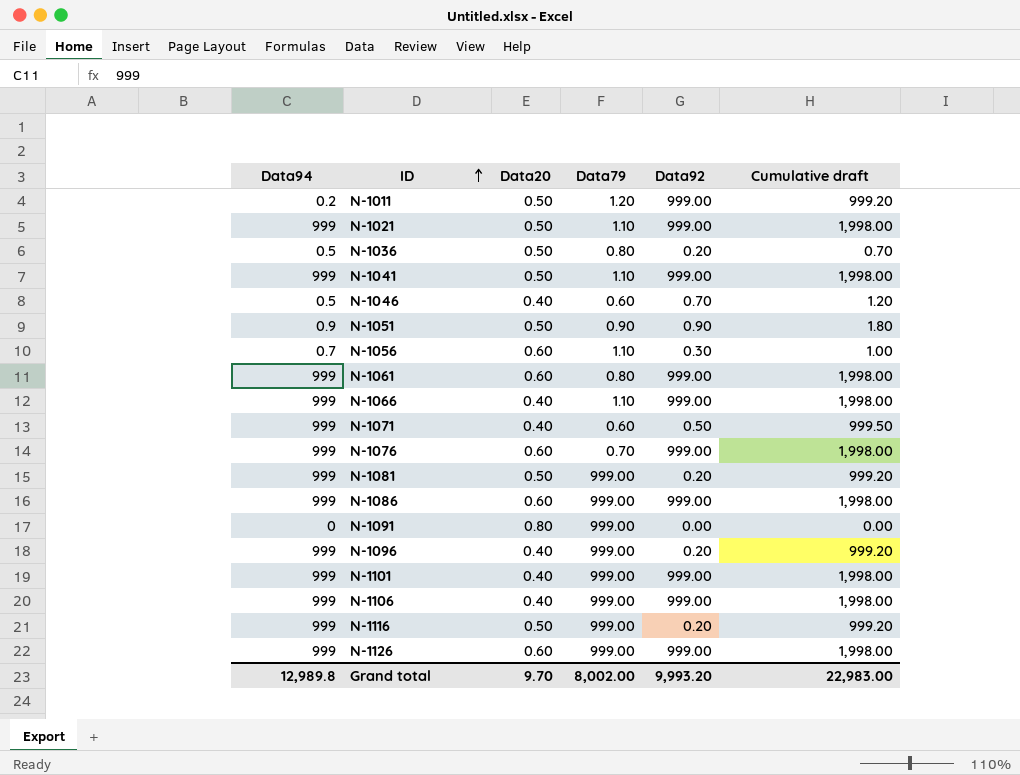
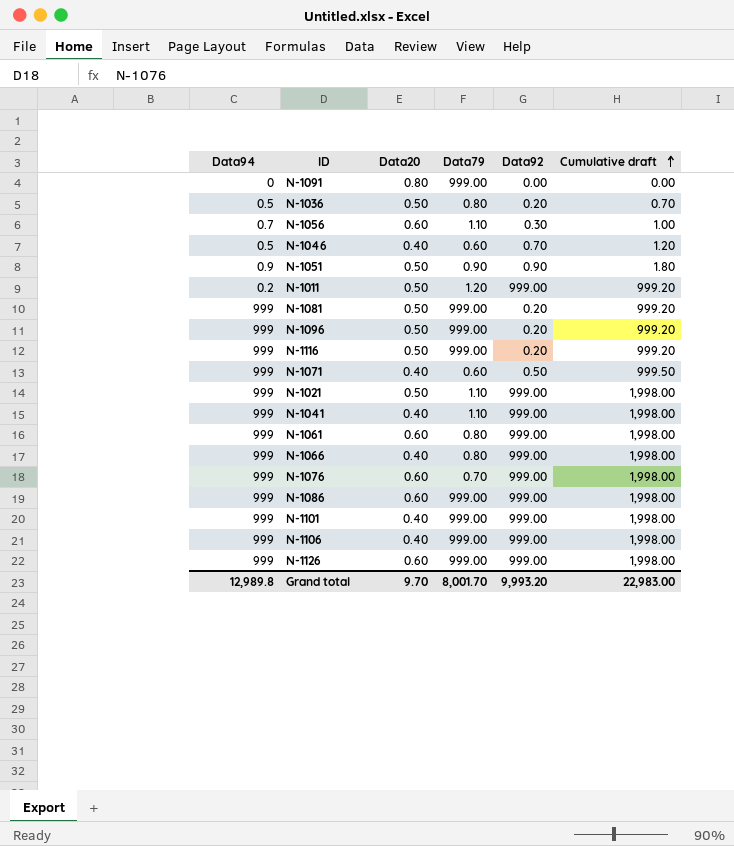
row order: ID ascending -> Cumulative draft ascending
N-1096 | Data20: 0.40 -> 0.50
N-1041 | Data20: 0.50 -> 0.40
N-1066 | Data79: 1.10 -> 0.80
Grand total | Data79: 8,002.00 -> 8,001.70

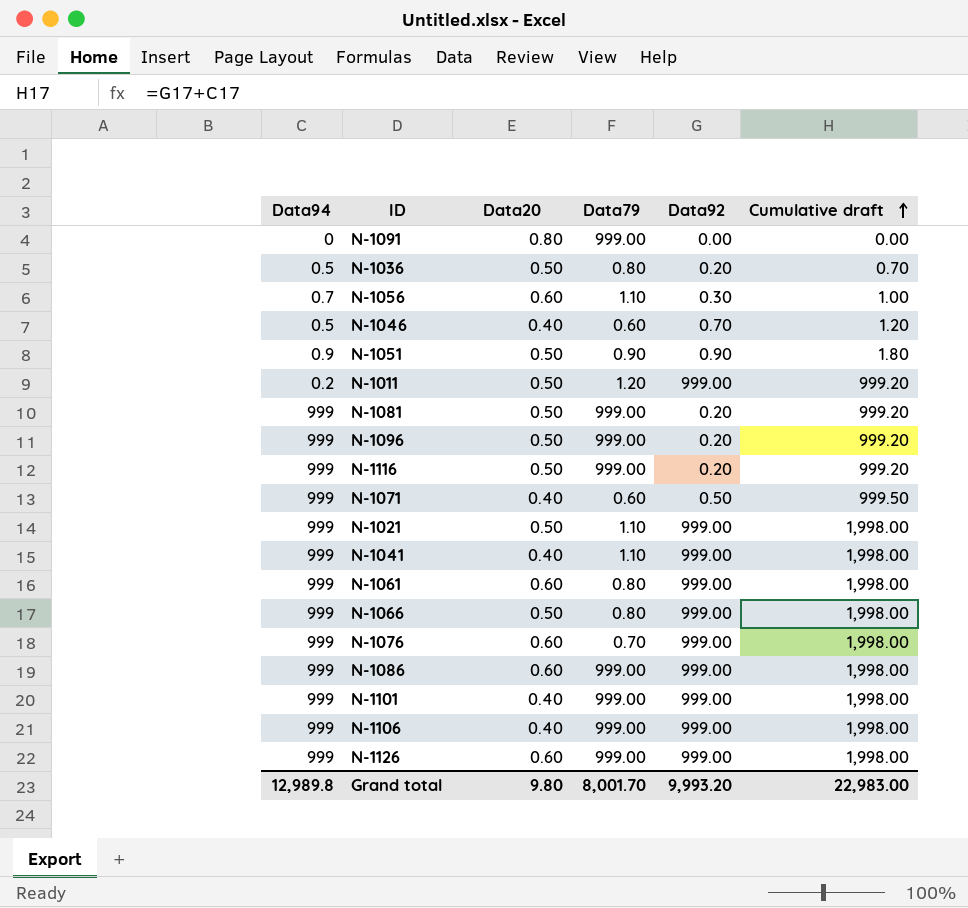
N-1066 | Data20: 0.40 -> 0.50
Grand total | Data20: 9.70 -> 9.80

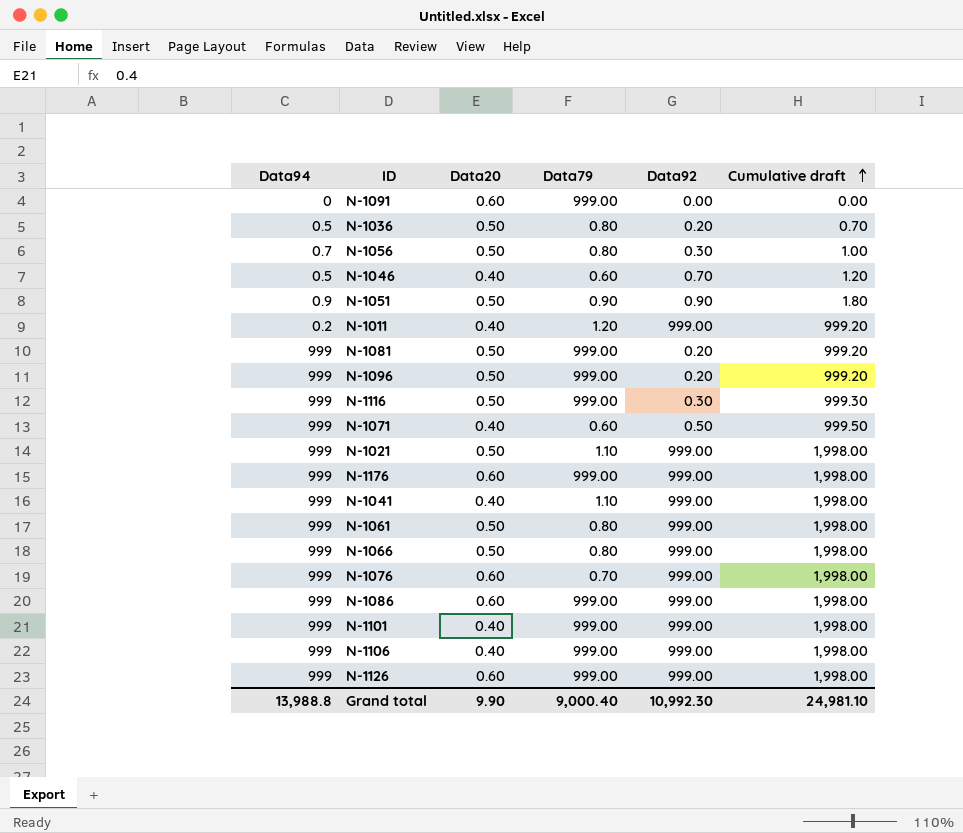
N-1091 | Data20: 0.80 -> 0.60
N-1056 | Data20: 0.60 -> 0.50
N-1056 | Data79: 1.10 -> 0.80
N-1011 | Data20: 0.50 -> 0.40
N-1116 | Data92: 0.20 -> 0.30
N-1116 | Cumulative draft: 999.20 -> 999.30
row N-1176: none -> 999 | 0.60 | 999.00 | 999.00 | 1,998.00
N-1061 | Data20: 0.60 -> 0.50
Grand total | Data94: 12,989.8 -> 13,988.8
Grand total | Data20: 9.80 -> 9.90
Grand total | Data79: 8,001.70 -> 9,000.40
Grand total | Data92: 9,993.20 -> 10,992.30
Grand total | Cumulative draft: 22,983.00 -> 24,981.10

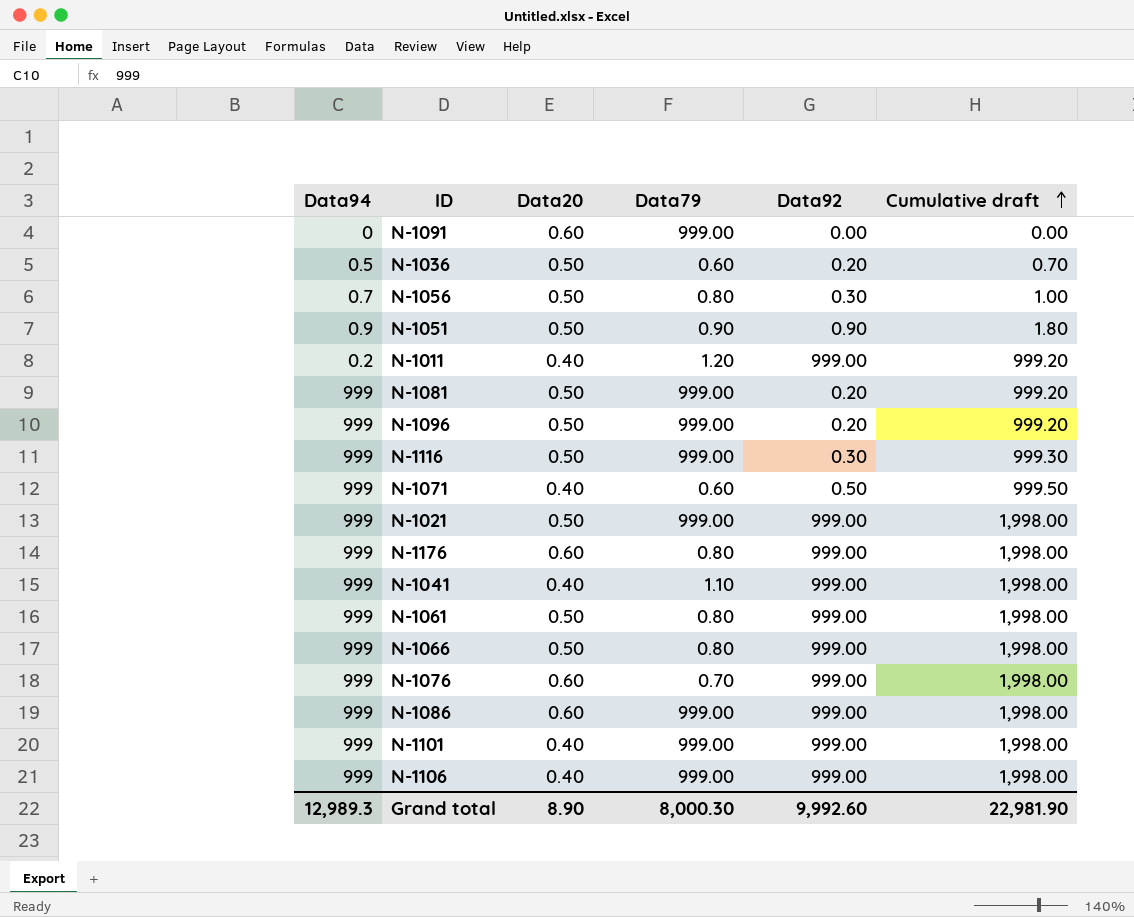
row N-1046: 0.5 | 0.40 | 0.60 | 0.70 | 1.20 -> none
row N-1126: 999 | 0.60 | 999.00 | 999.00 | 1,998.00 -> none
N-1036 | Data79: 0.80 -> 0.60
N-1021 | Data79: 1.10 -> 999.00
N-1176 | Data79: 999.00 -> 0.80
Grand total | Data94: 13,988.8 -> 12,989.3
Grand total | Data20: 9.90 -> 8.90
Grand total | Data79: 9,000.40 -> 8,000.30
Grand total | Data92: 10,992.30 -> 9,992.60
Grand total | Cumulative draft: 24,981.10 -> 22,981.90

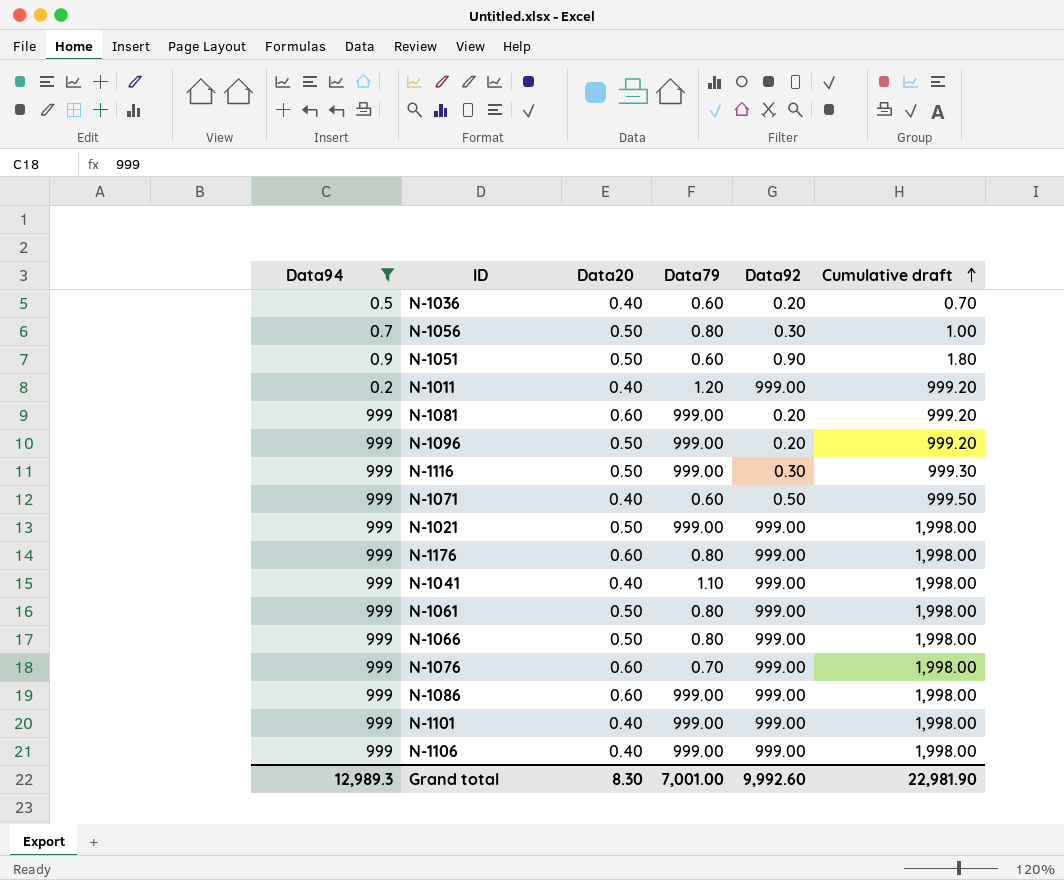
filter: none -> Data94 != 0
N-1036 | Data20: 0.50 -> 0.40
N-1051 | Data79: 0.90 -> 0.60
N-1081 | Data20: 0.50 -> 0.60
Grand total | Data20: 8.90 -> 8.30
Grand total | Data79: 8,000.30 -> 7,001.00

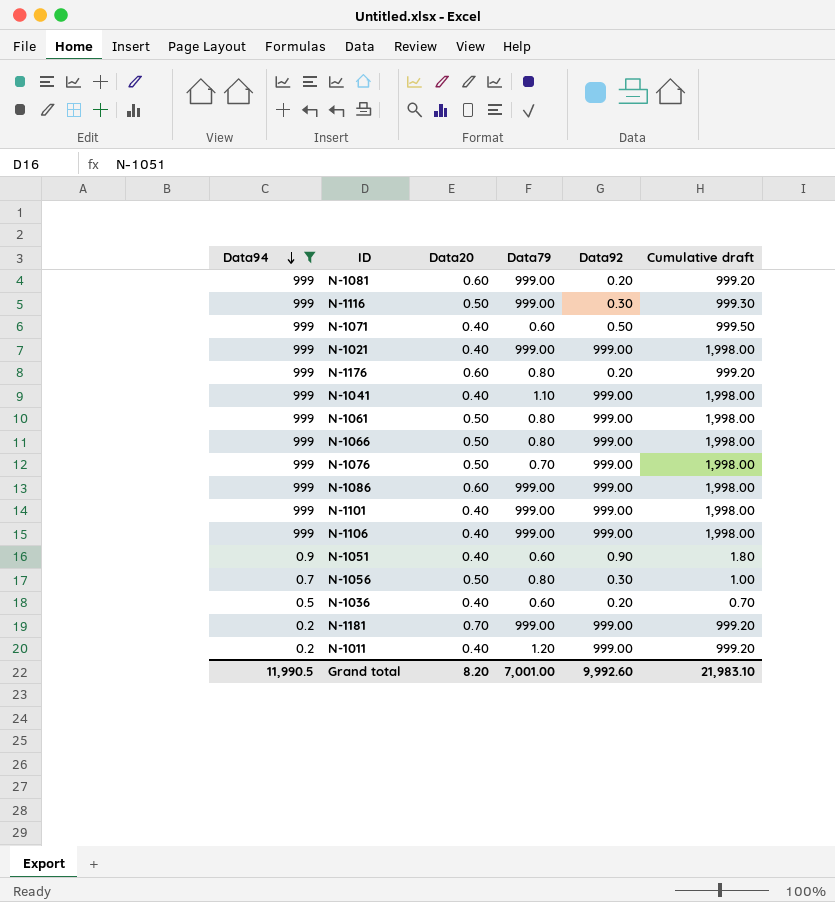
row order: Cumulative draft ascending -> Data94 descending
row N-1096: 999 | 0.50 | 999.00 | 0.20 | 999.20 -> none
N-1021 | Data20: 0.50 -> 0.40
N-1176 | Data92: 999.00 -> 0.20
N-1176 | Cumulative draft: 1,998.00 -> 999.20
N-1076 | Data20: 0.60 -> 0.50
N-1051 | Data20: 0.50 -> 0.40
row N-1181: none -> 0.2 | 0.70 | 999.00 | 999.00 | 999.20
Grand total | Data94: 12,989.3 -> 11,990.5
Grand total | Data20: 8.30 -> 8.20
Grand total | Cumulative draft: 22,981.90 -> 21,983.10

